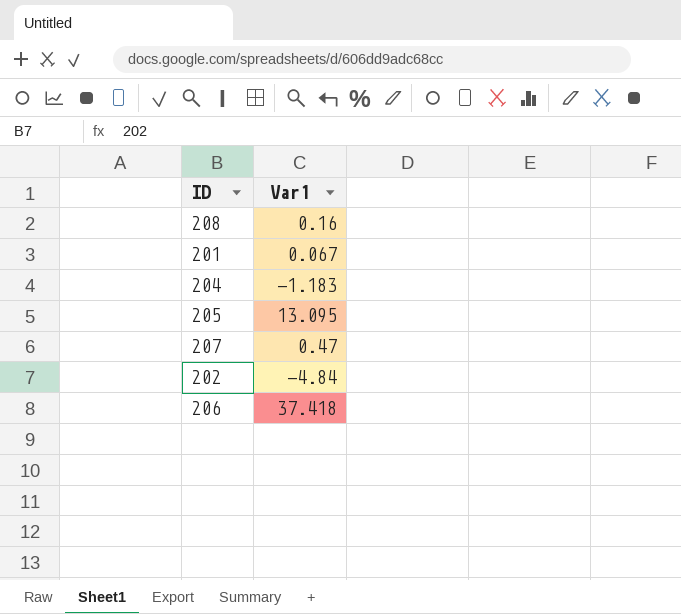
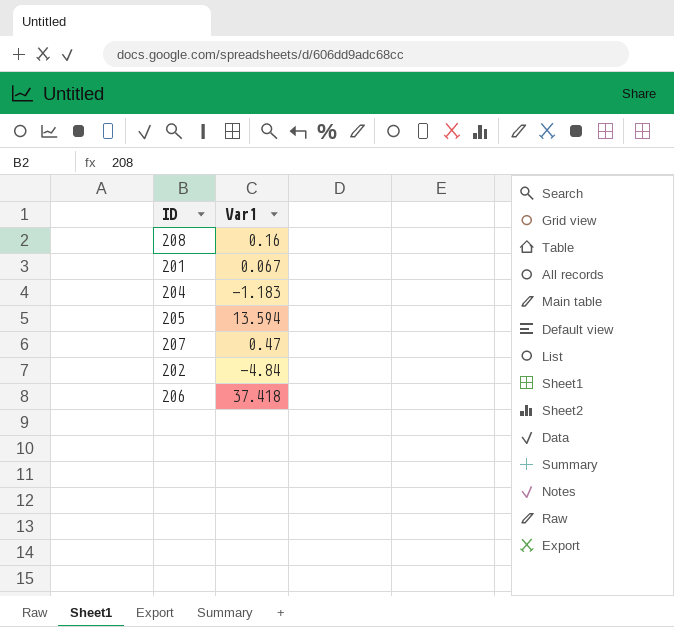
205 | Var1: 13.095 -> 13.594

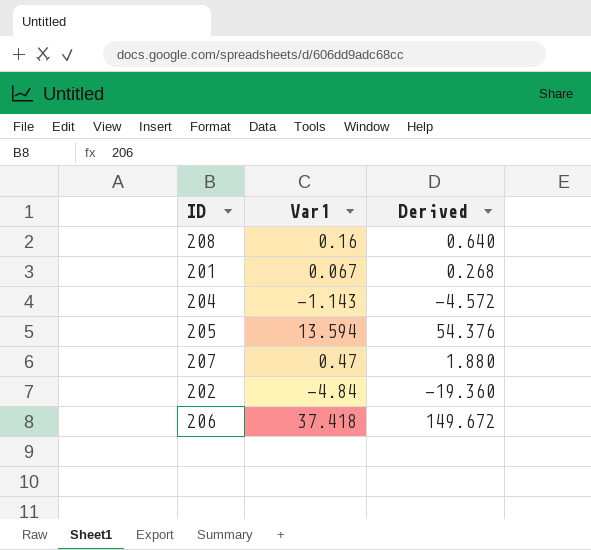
column Derived | formula: none -> [Var1] * 4
204 | Var1: -1.183 -> -1.143

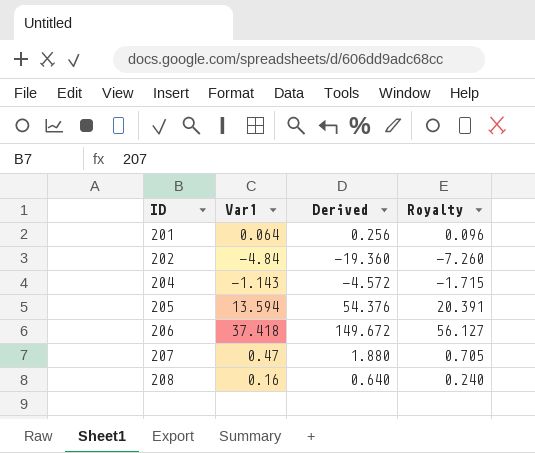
row order: none -> ID ascending
column Royalty | formula: none -> [Var1] * 1.5
201 | Var1: 0.067 -> 0.064
201 | Derived: 0.268 -> 0.256

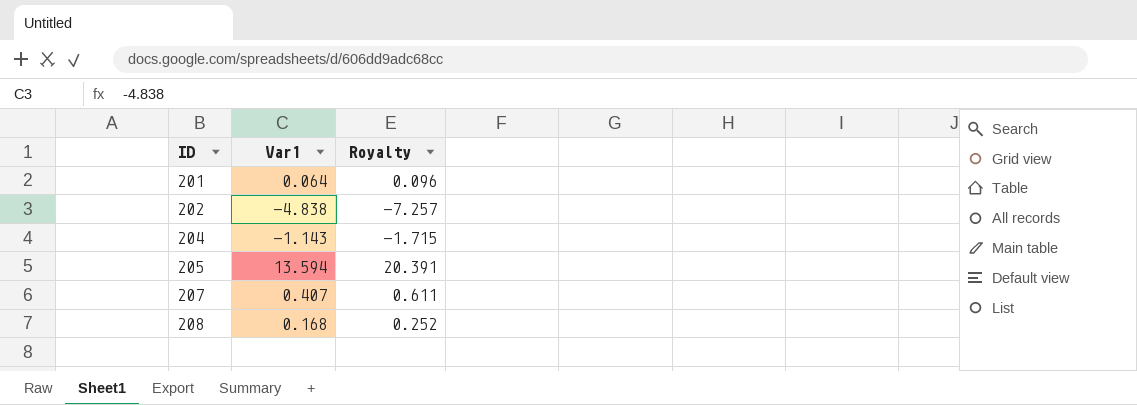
column Derived | formula: [Var1] * 4 -> none
row 206: 37.418 | 149.672 | 56.127 -> none
202 | Var1: -4.84 -> -4.838
202 | Royalty: -7.260 -> -7.257
207 | Var1: 0.47 -> 0.407
207 | Royalty: 0.705 -> 0.611
208 | Var1: 0.16 -> 0.168
208 | Royalty: 0.240 -> 0.252

